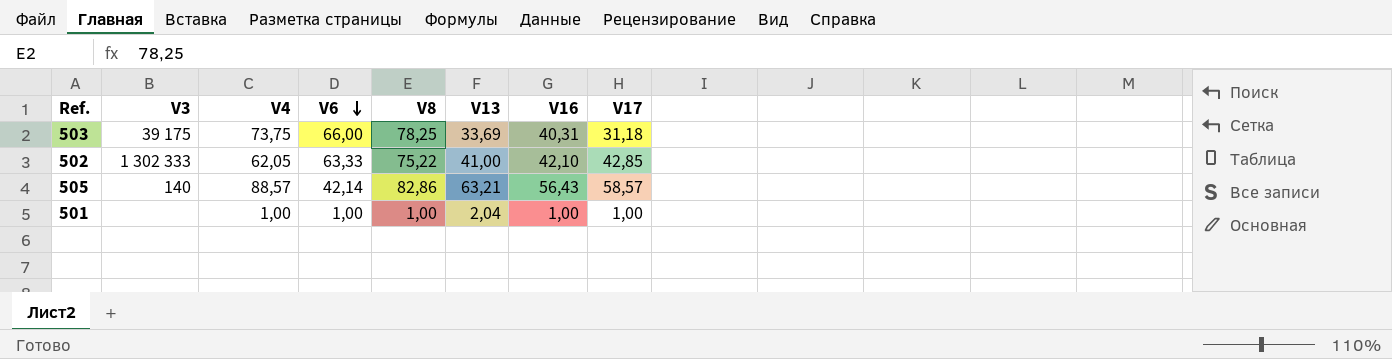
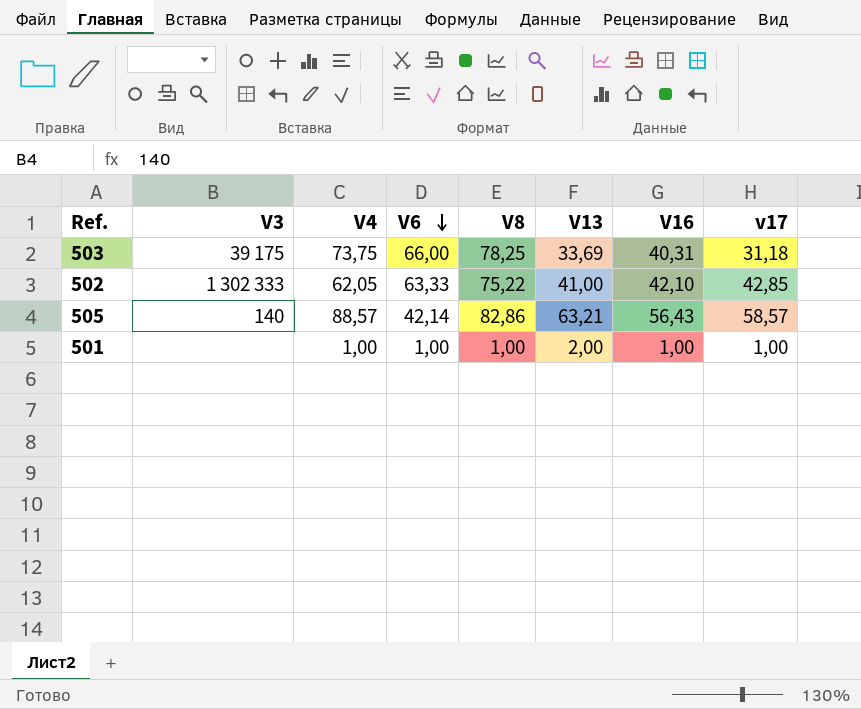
column name: V17 -> v17
501 | V13: 2,04 -> 2,00

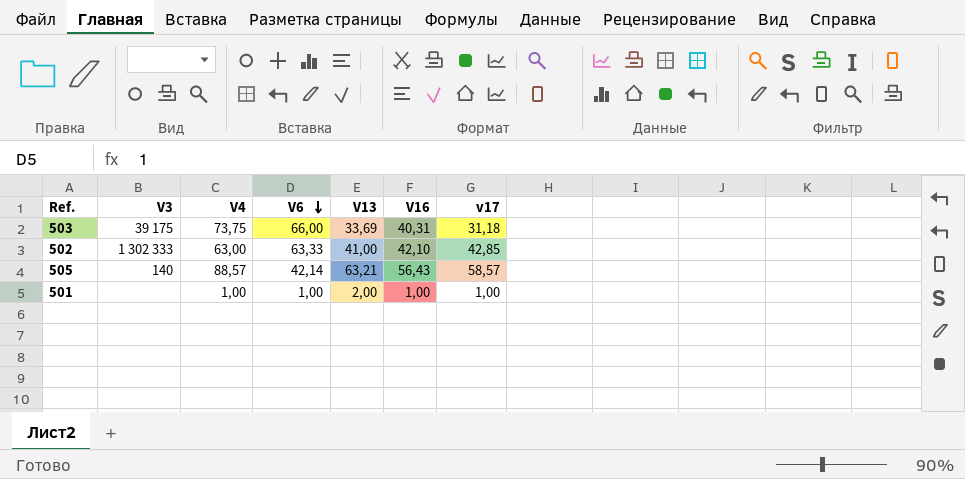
column V8 | position: 5 -> none
502 | V4: 62,05 -> 63,00

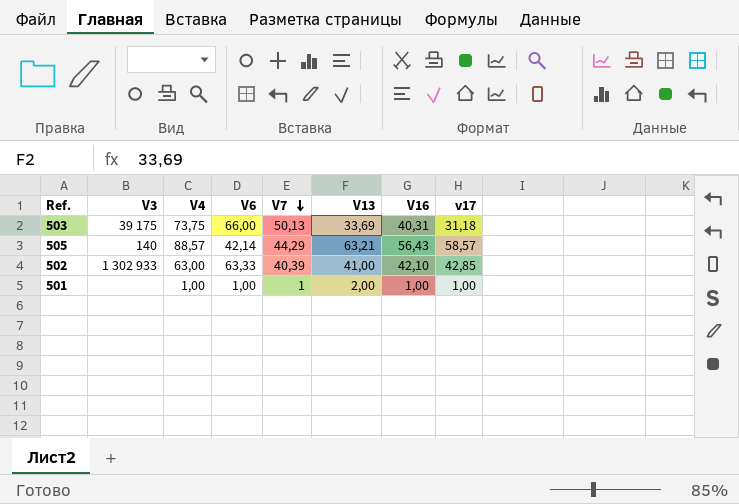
row order: V6 descending -> V7 descending
column V7 | position: none -> 5
502 | V3: 1 302 333 -> 1 302 933

